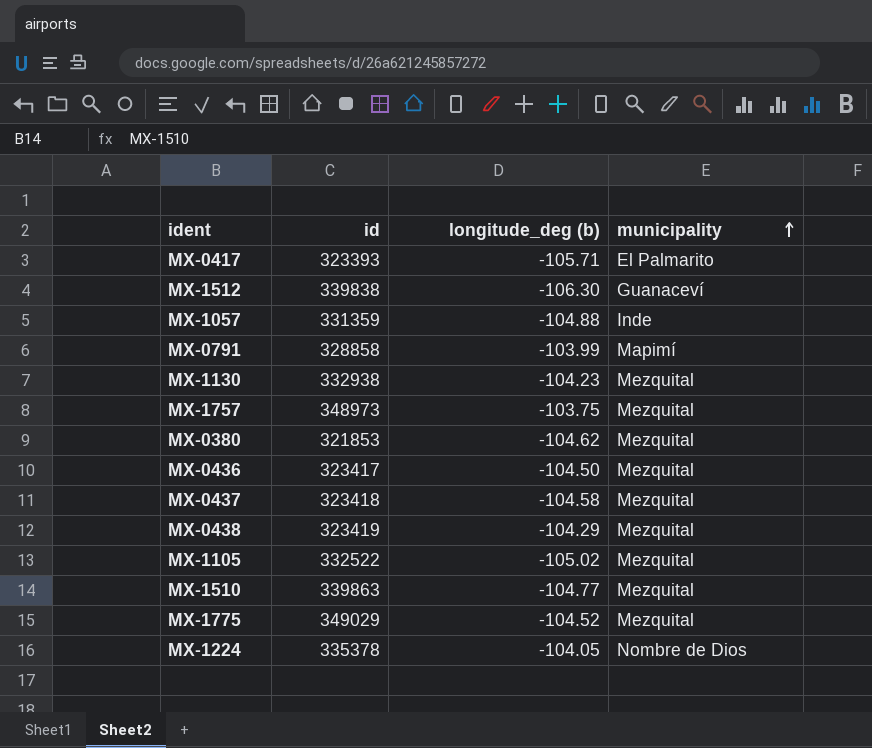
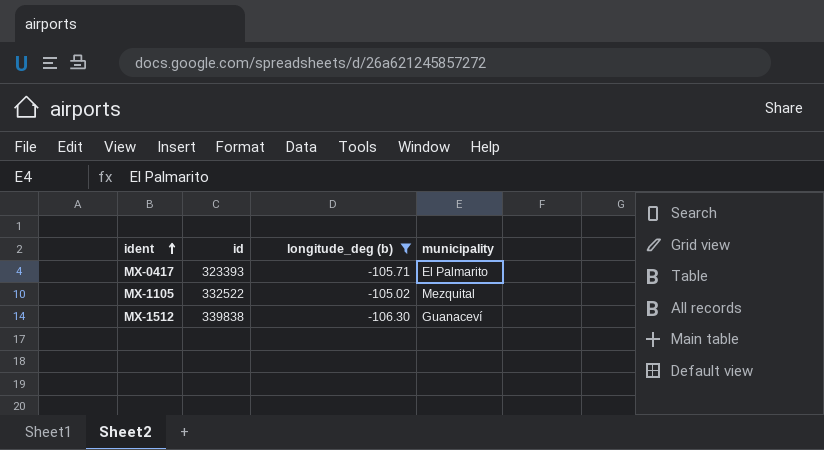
filter: none -> longitude_deg (b) <= -105.02
row order: municipality ascending -> ident ascending

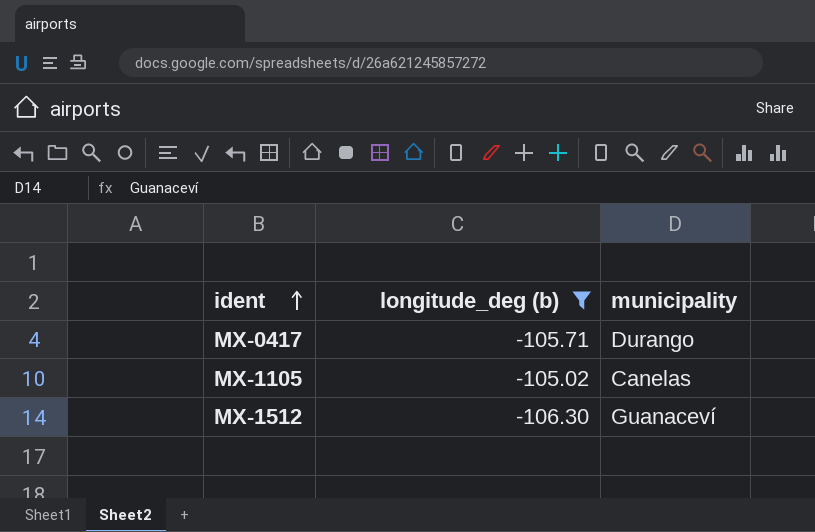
column id | position: 2 -> none
MX-0417 | municipality: El Palmarito -> Durango
MX-1105 | municipality: Mezquital -> Canelas

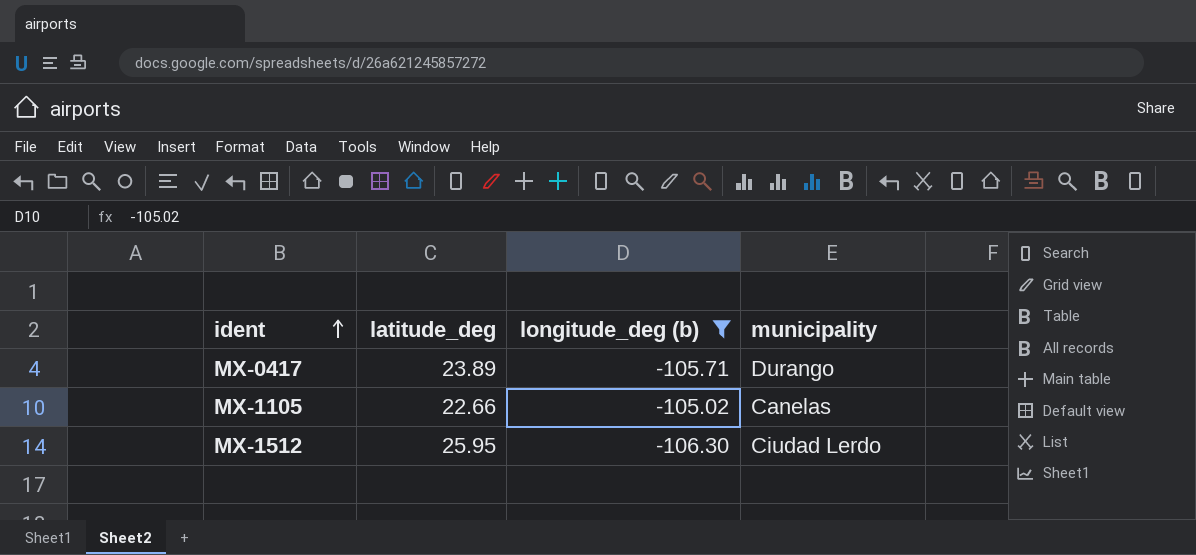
column latitude_deg | position: none -> 2
MX-1512 | municipality: Guanaceví -> Ciudad Lerdo

